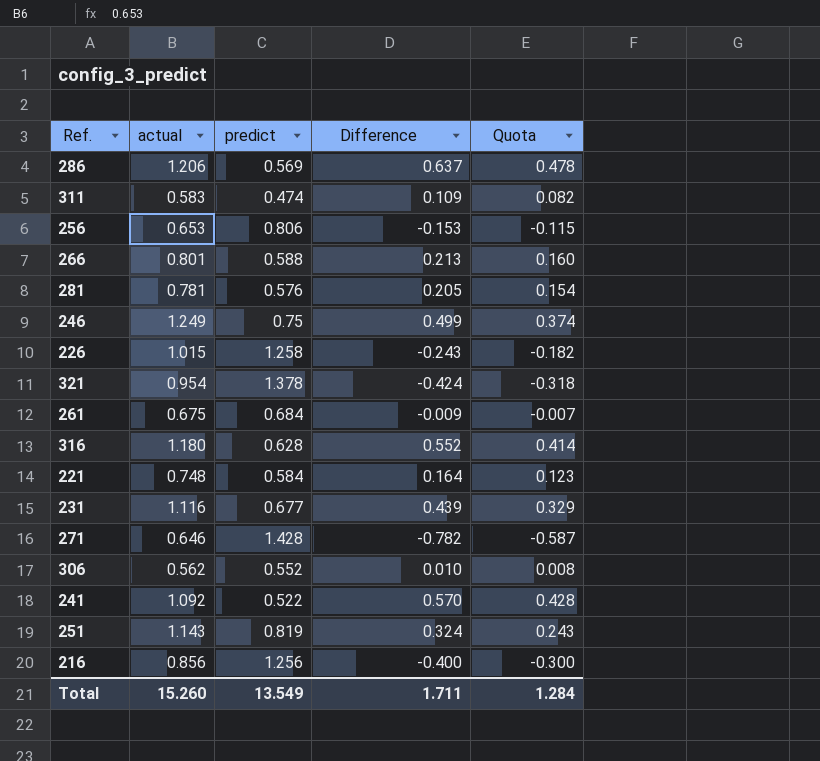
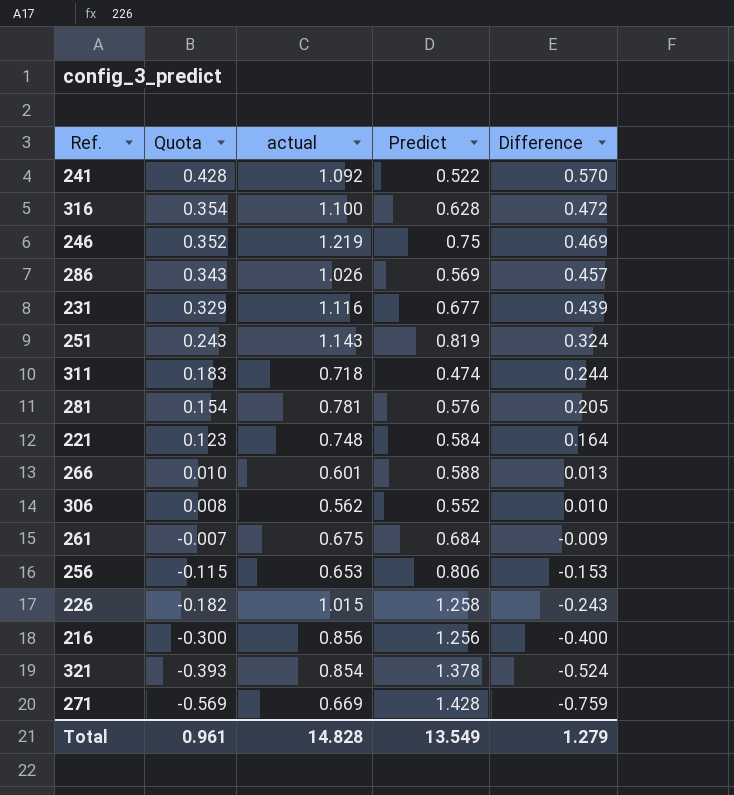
row order: none -> Quota descending
column Quota | position: 5 -> 2
column name: predict -> Predict
316 | Quota: 0.414 -> 0.354
316 | actual: 1.180 -> 1.100
316 | Difference: 0.552 -> 0.472
246 | Quota: 0.374 -> 0.352
246 | actual: 1.249 -> 1.219
246 | Difference: 0.499 -> 0.469
286 | Quota: 0.478 -> 0.343
286 | actual: 1.206 -> 1.026
286 | Difference: 0.637 -> 0.457
311 | Quota: 0.082 -> 0.183
311 | actual: 0.583 -> 0.718
311 | Difference: 0.109 -> 0.244
266 | Quota: 0.160 -> 0.010
266 | actual: 0.801 -> 0.601
266 | Difference: 0.213 -> 0.013
321 | Quota: -0.318 -> -0.393
321 | actual: 0.954 -> 0.854
321 | Difference: -0.424 -> -0.524
271 | Quota: -0.587 -> -0.569
271 | actual: 0.646 -> 0.669
271 | Difference: -0.782 -> -0.759
Total | Quota: 1.284 -> 0.961
Total | actual: 15.260 -> 14.828
Total | Difference: 1.711 -> 1.279

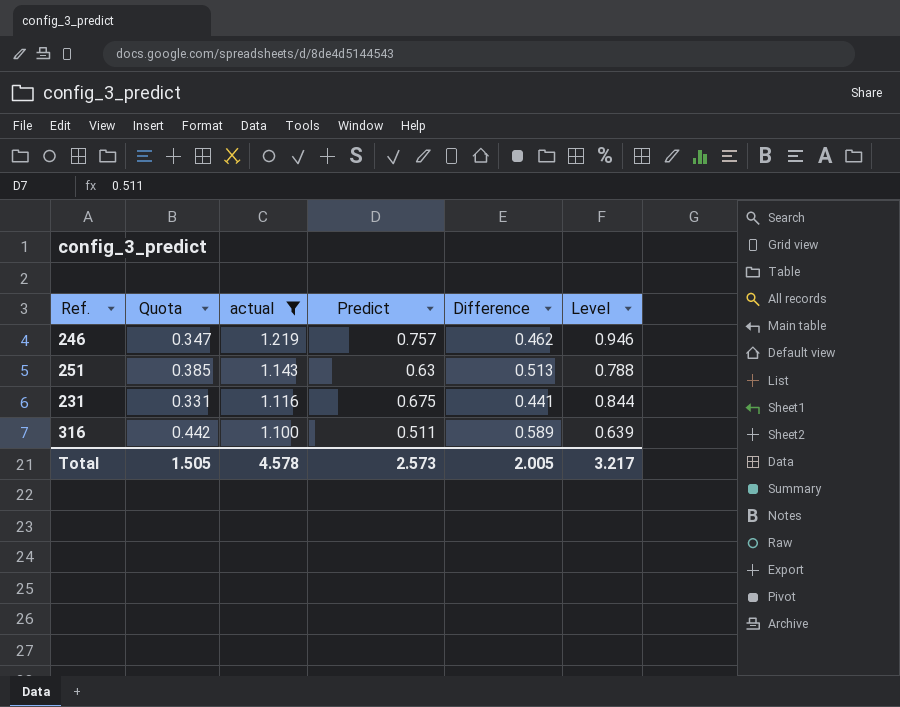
filter: none -> actual >= 1.100
row order: Quota descending -> actual descending
column Level | formula: none -> [Predict] * 1.25
246 | Quota: 0.352 -> 0.347
246 | Predict: 0.75 -> 0.757
246 | Difference: 0.469 -> 0.462
251 | Quota: 0.243 -> 0.385
251 | Predict: 0.819 -> 0.63
251 | Difference: 0.324 -> 0.513
231 | Quota: 0.329 -> 0.331
231 | Predict: 0.677 -> 0.675
231 | Difference: 0.439 -> 0.441
316 | Quota: 0.354 -> 0.442
316 | Predict: 0.628 -> 0.511
316 | Difference: 0.472 -> 0.589
Total | Quota: 0.961 -> 1.505
Total | actual: 14.828 -> 4.578
Total | Predict: 13.549 -> 2.573
Total | Difference: 1.279 -> 2.005

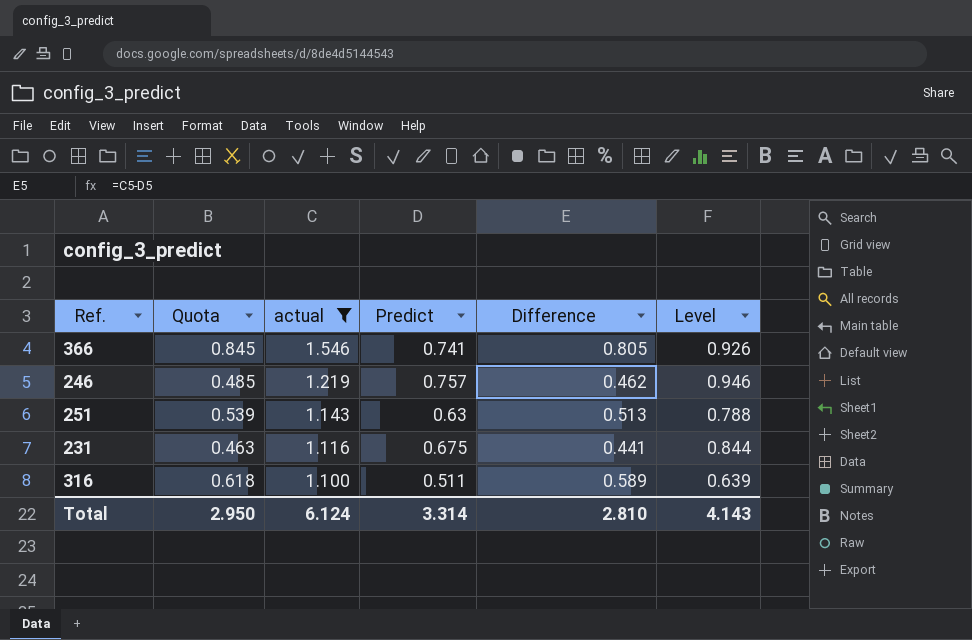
column Quota | formula: [Difference] * 0.75 -> [Difference] * 1.05
row 366: none -> 0.845 | 1.546 | 0.741 | 0.805 | 0.926
Total | Quota: 1.505 -> 2.950
Total | actual: 4.578 -> 6.124
Total | Predict: 2.573 -> 3.314
Total | Difference: 2.005 -> 2.810
Total | Level: 3.217 -> 4.143

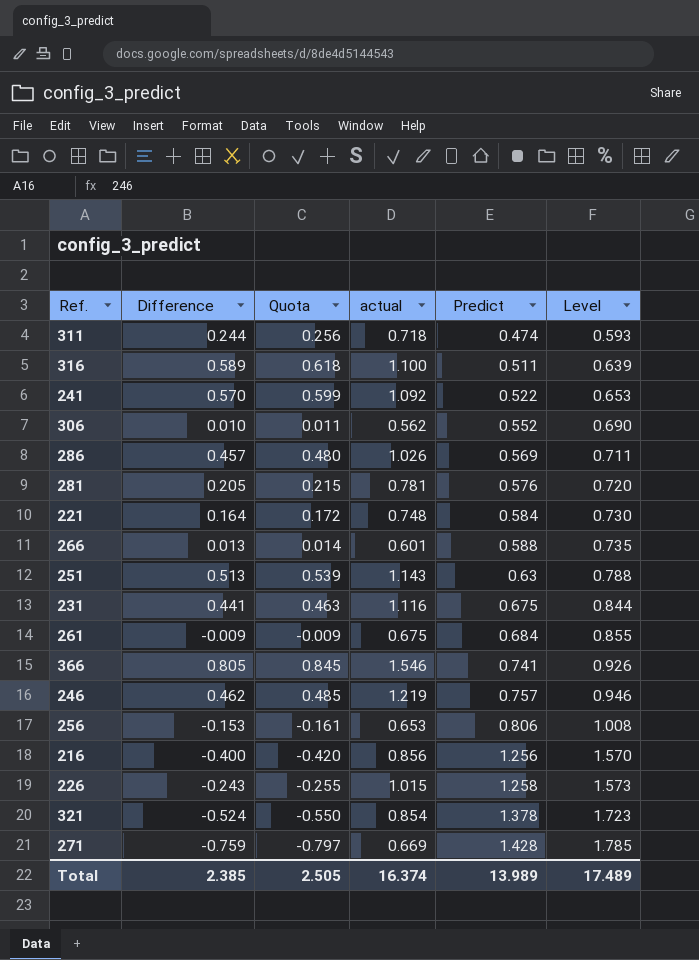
filter: actual >= 1.100 -> none
row order: actual descending -> Predict ascending
column Difference | position: 5 -> 2
Total | Difference: 2.810 -> 2.385
Total | Quota: 2.950 -> 2.505
Total | actual: 6.124 -> 16.374
Total | Predict: 3.314 -> 13.989
Total | Level: 4.143 -> 17.489

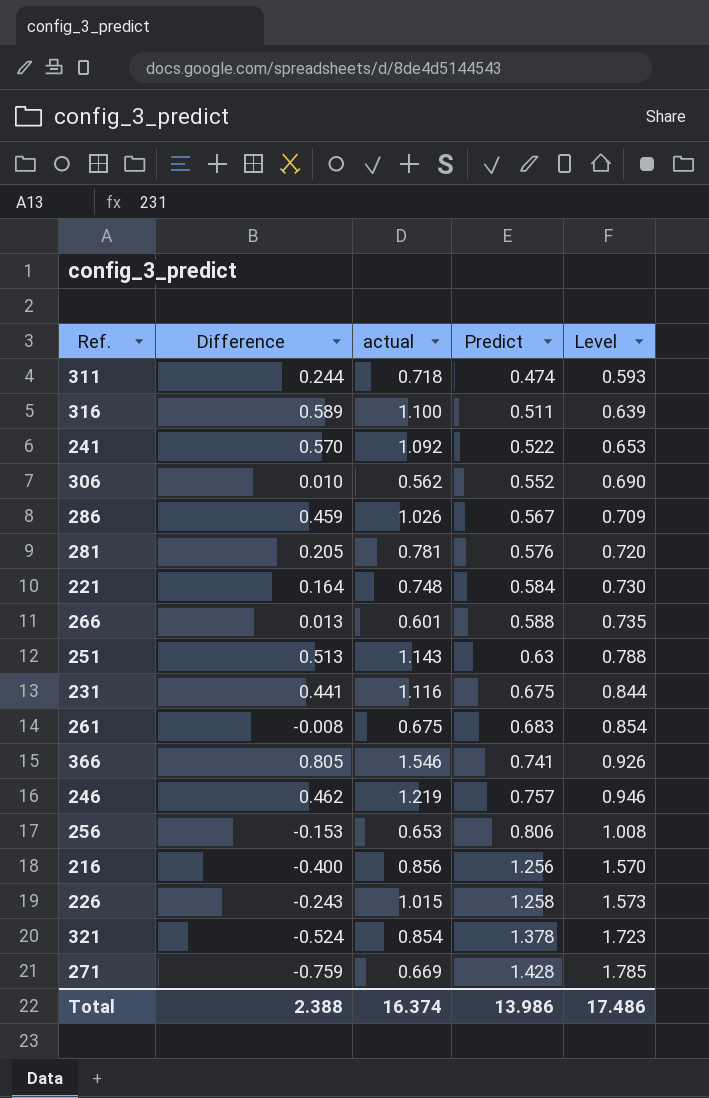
column Quota | formula: [Difference] * 1.05 -> none
286 | Difference: 0.457 -> 0.459
286 | Predict: 0.569 -> 0.567
286 | Level: 0.711 -> 0.709
261 | Difference: -0.009 -> -0.008
261 | Predict: 0.684 -> 0.683
261 | Level: 0.855 -> 0.854
Total | Difference: 2.385 -> 2.388
Total | Predict: 13.989 -> 13.986
Total | Level: 17.489 -> 17.486

